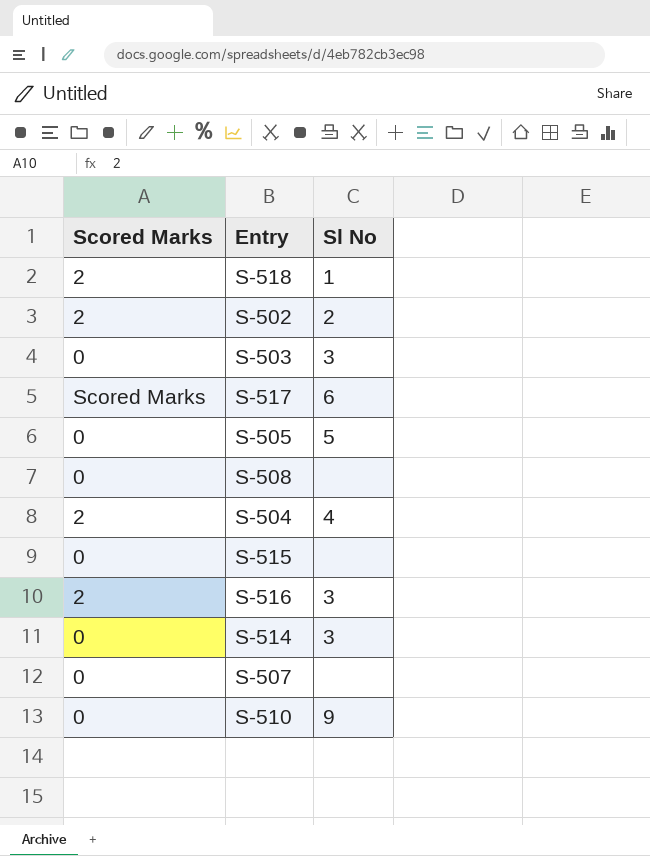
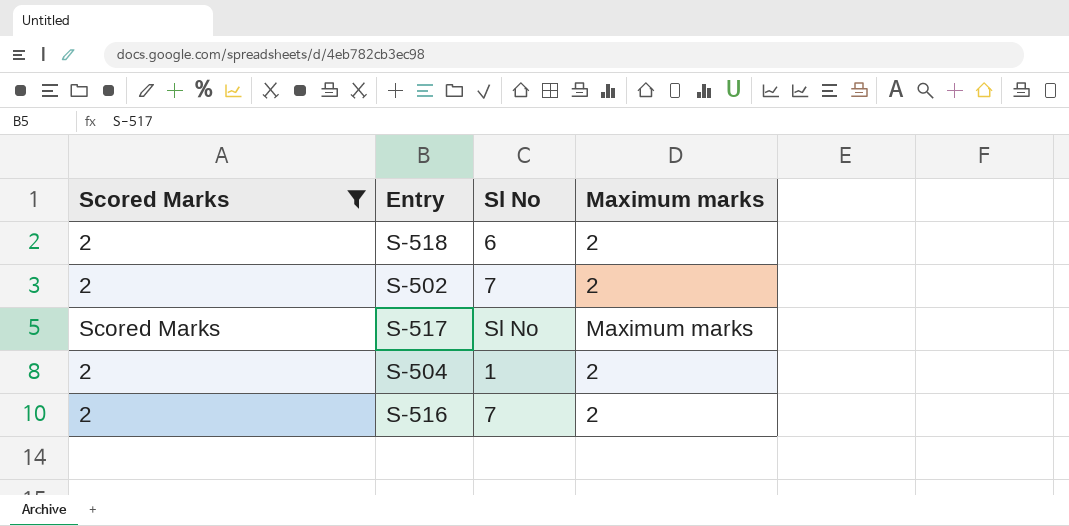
filter: none -> Scored Marks != 0
column Maximum marks | position: none -> 4
S-518 | Sl No: 1 -> 6
S-502 | Sl No: 2 -> 7
S-517 | Sl No: 6 -> Sl No
S-504 | Sl No: 4 -> 1
S-516 | Sl No: 3 -> 7

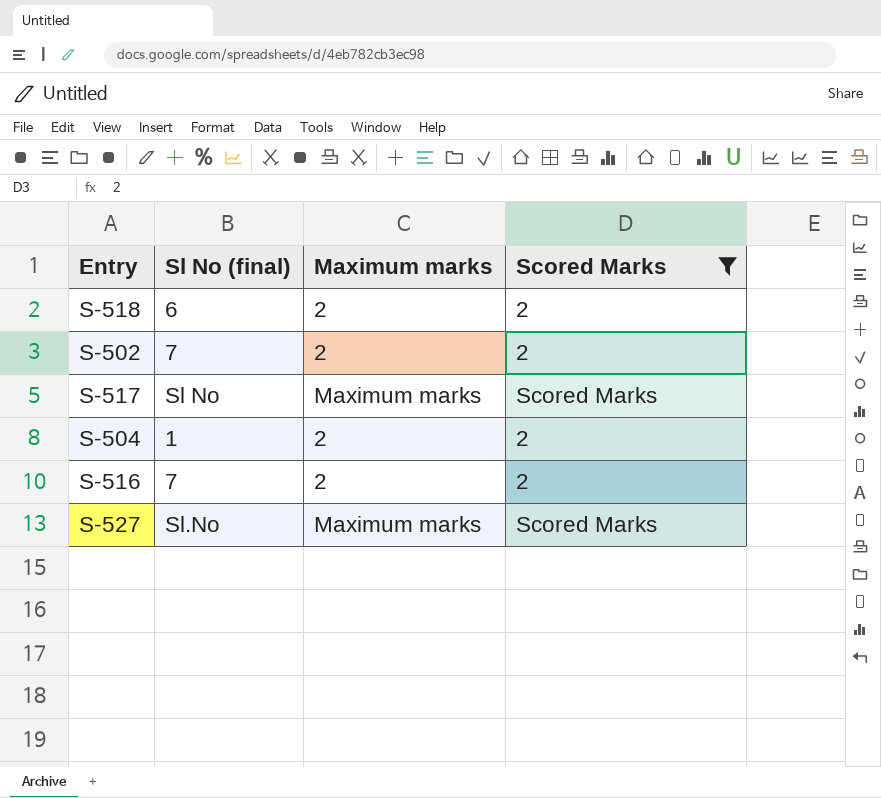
column name: Sl No -> Sl No (final)
column Scored Marks | position: 1 -> 4
row S-527: none -> Sl.No | Maximum marks | Scored Marks

